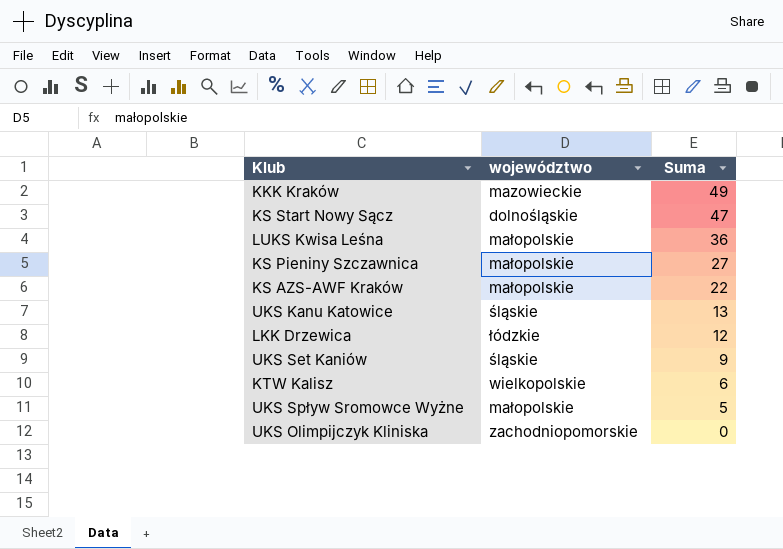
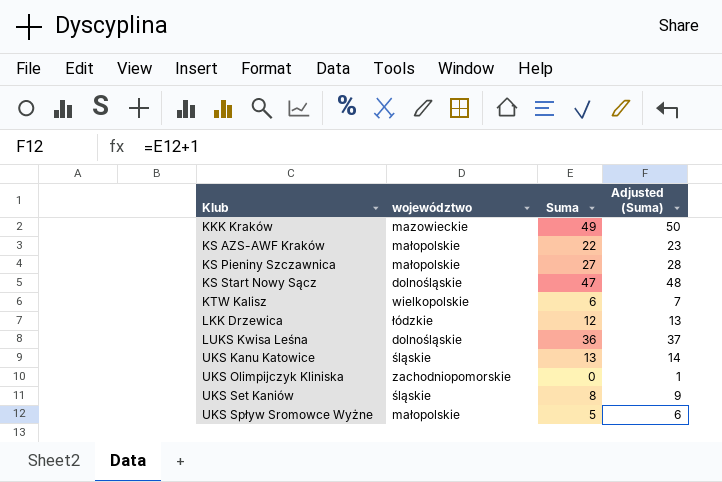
row order: Suma descending -> Klub ascending
column Adjusted (Suma) | formula: none -> [Suma] + 1
LUKS Kwisa Leśna | województwo: małopolskie -> dolnośląskie
UKS Set Kaniów | Suma: 9 -> 8

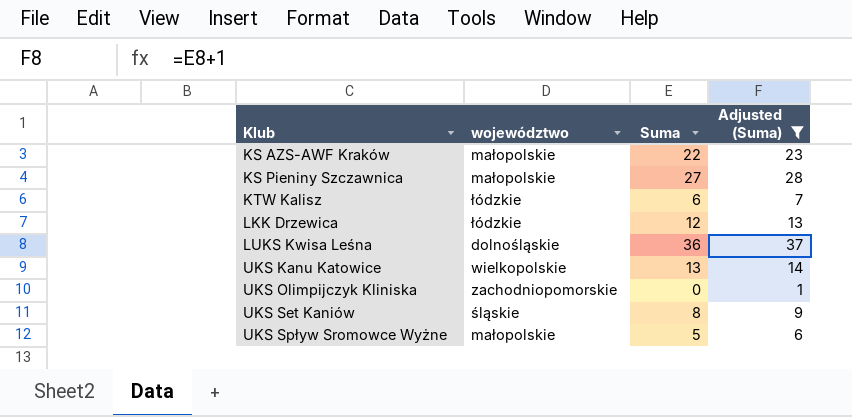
filter: none -> Adjusted (Suma) <= 37
KTW Kalisz | województwo: wielkopolskie -> łódzkie
UKS Kanu Katowice | województwo: śląskie -> wielkopolskie

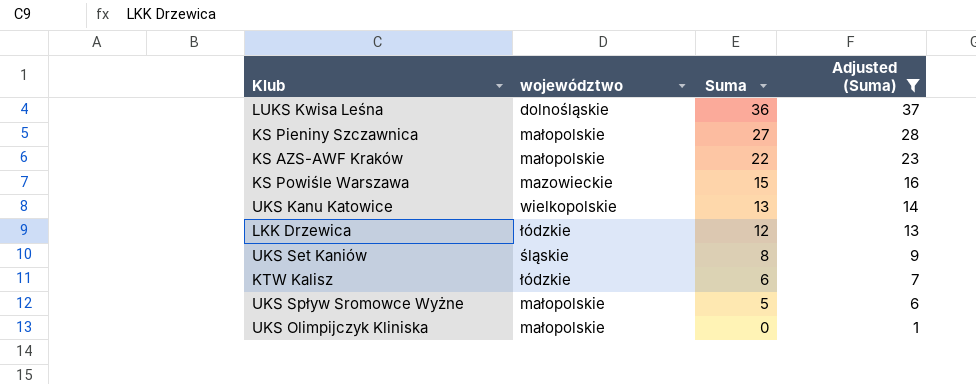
row order: Klub ascending -> Suma descending
row KS Powiśle Warszawa: none -> mazowieckie | 15 | 16
UKS Olimpijczyk Kliniska | województwo: zachodniopomorskie -> małopolskie

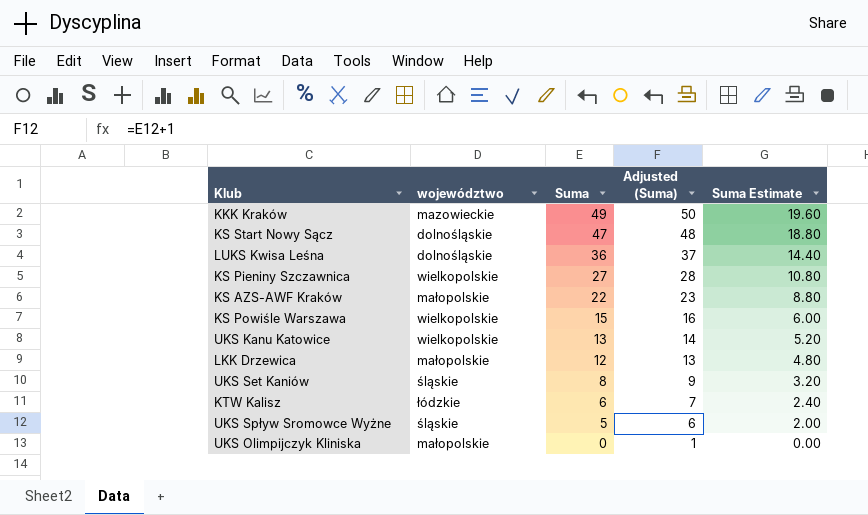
filter: Adjusted (Suma) <= 37 -> none
column Suma Estimate | formula: none -> [Suma] * 0.4
KS Pieniny Szczawnica | województwo: małopolskie -> wielkopolskie
KS Powiśle Warszawa | województwo: mazowieckie -> wielkopolskie
LKK Drzewica | województwo: łódzkie -> małopolskie
UKS Spływ Sromowce Wyżne | województwo: małopolskie -> śląskie

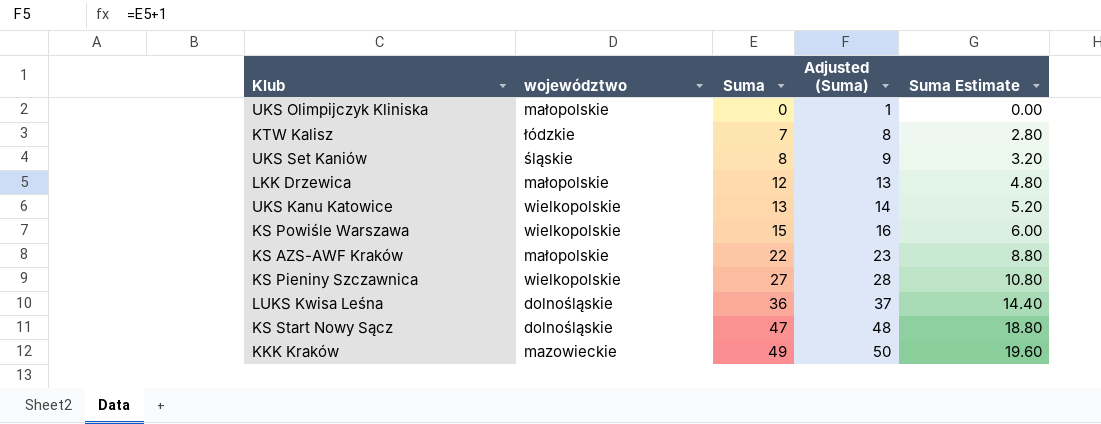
row order: Suma descending -> Suma ascending
row UKS Spływ Sromowce Wyżne: śląskie | 5 | 6 | 2.00 -> none
KTW Kalisz | Suma: 6 -> 7
KTW Kalisz | Adjusted (Suma): 7 -> 8
KTW Kalisz | Suma Estimate: 2.40 -> 2.80

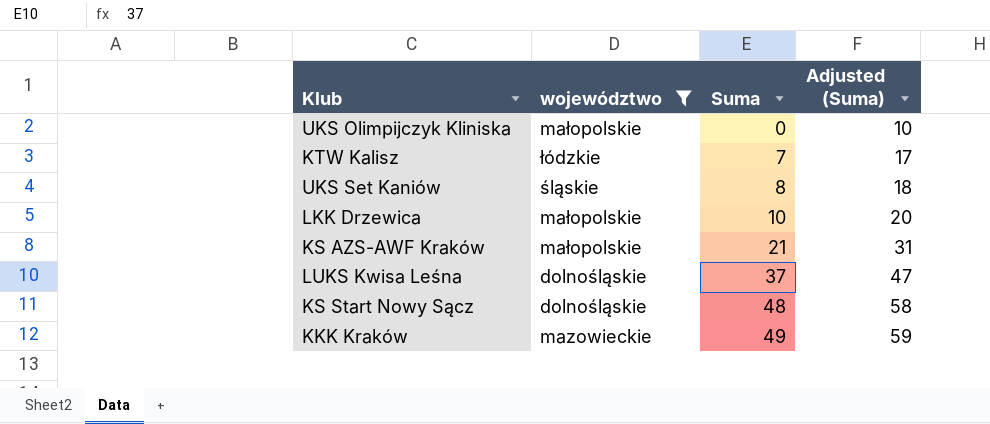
filter: none -> województwo != wielkopolskie
column Suma Estimate | formula: [Suma] * 0.4 -> none
column Adjusted (Suma) | formula: [Suma] + 1 -> [Suma] + 10
LKK Drzewica | Suma: 12 -> 10
KS AZS-AWF Kraków | Suma: 22 -> 21
LUKS Kwisa Leśna | Suma: 36 -> 37
KS Start Nowy Sącz | Suma: 47 -> 48

